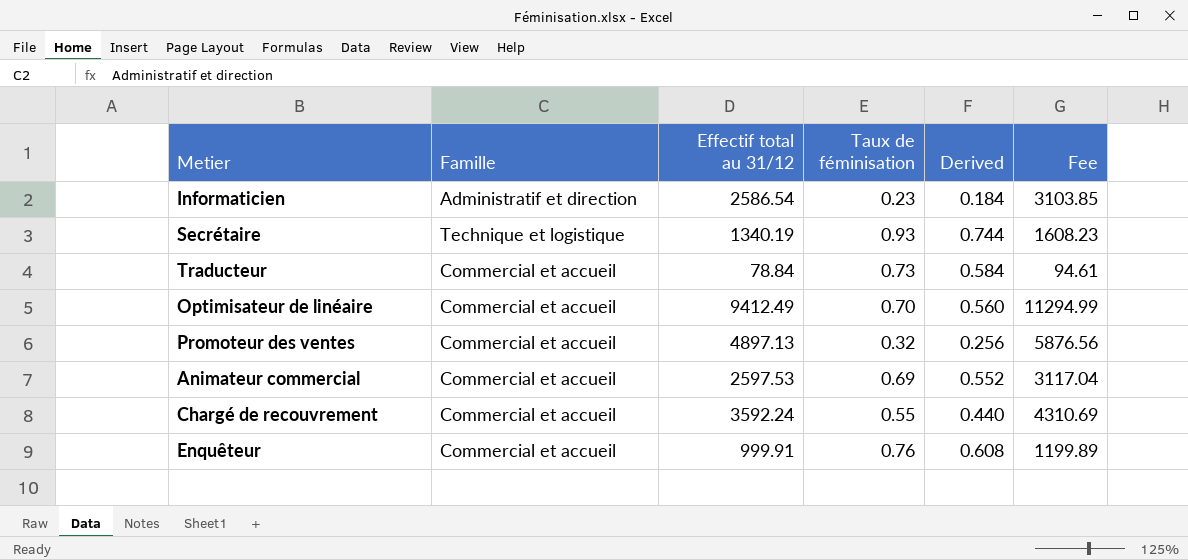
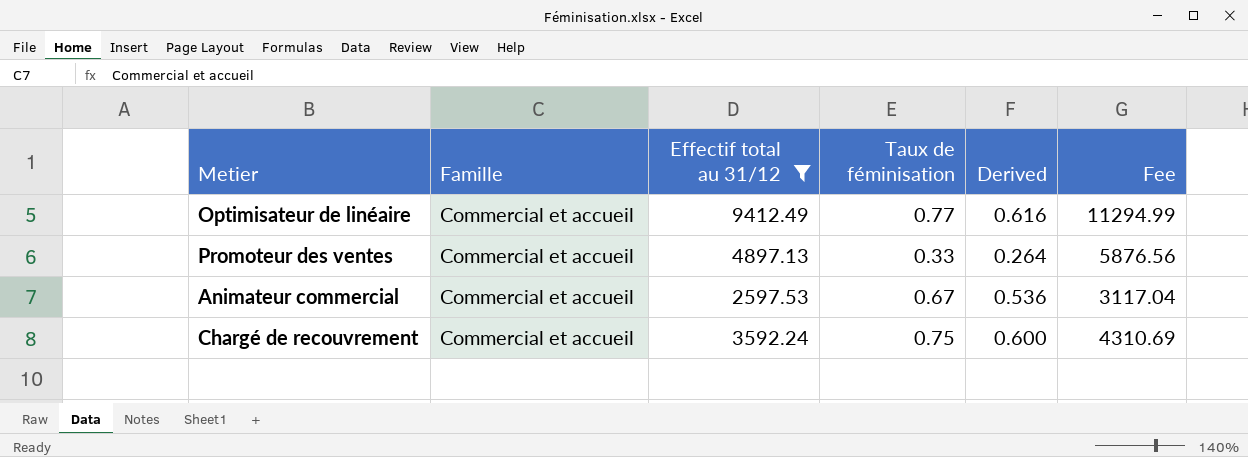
filter: none -> Effectif total au 31/12 >= 2597.53
Optimisateur de linéaire | Taux de féminisation: 0.70 -> 0.77
Optimisateur de linéaire | Derived: 0.560 -> 0.616
Promoteur des ventes | Taux de féminisation: 0.32 -> 0.33
Promoteur des ventes | Derived: 0.256 -> 0.264
Animateur commercial | Taux de féminisation: 0.69 -> 0.67
Animateur commercial | Derived: 0.552 -> 0.536
Chargé de recouvrement | Taux de féminisation: 0.55 -> 0.75
Chargé de recouvrement | Derived: 0.440 -> 0.600

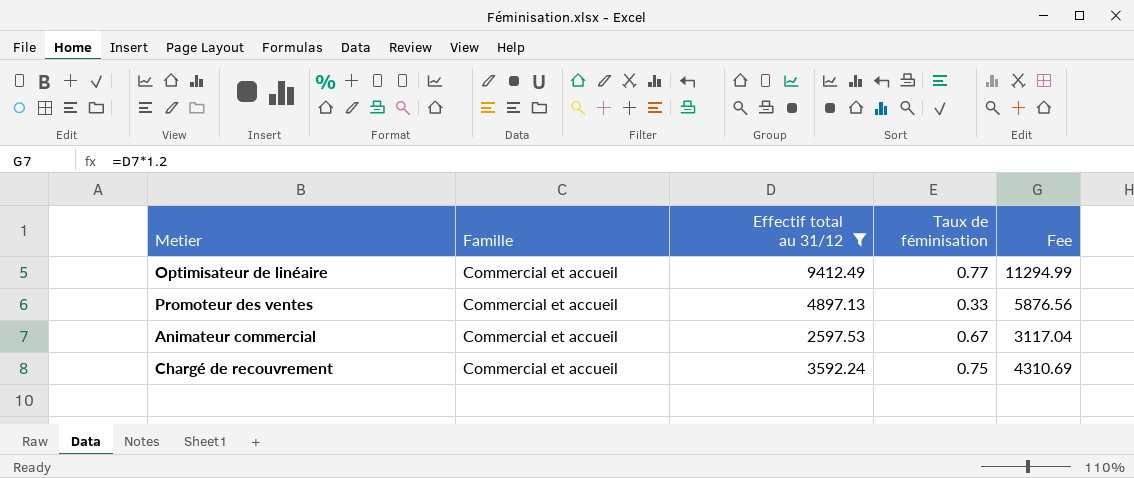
column Derived | formula: [Taux de féminisation] * 0.8 -> none

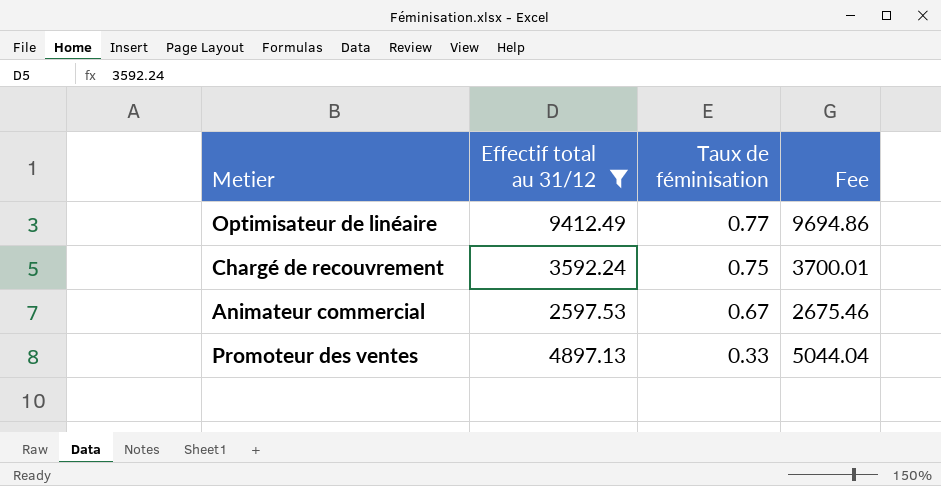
row order: none -> Taux de féminisation descending
column Famille | position: 2 -> none
column Fee | formula: [Effectif total au 31/12] * 1.2 -> [Effectif total au 31/12] * 1.03

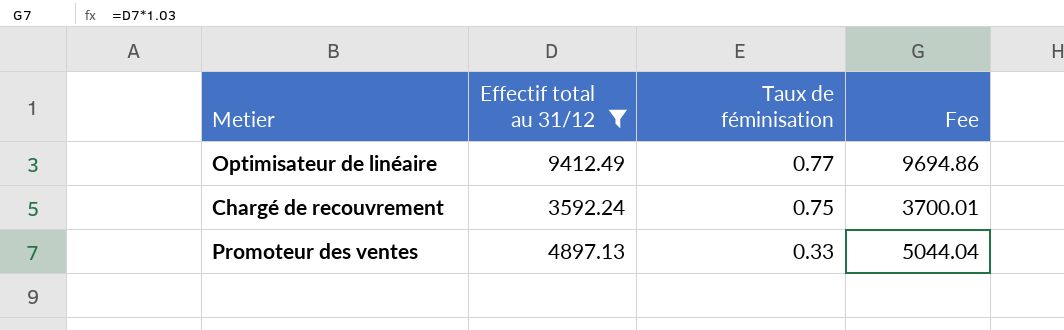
row Animateur commercial: 2597.53 | 0.67 | 2675.46 -> none

